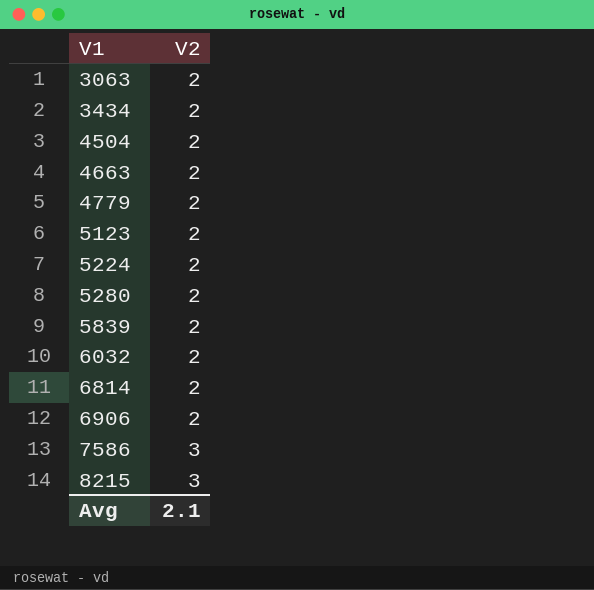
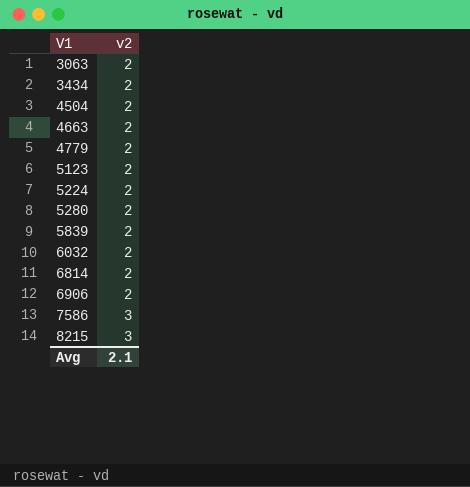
column name: V2 -> v2

